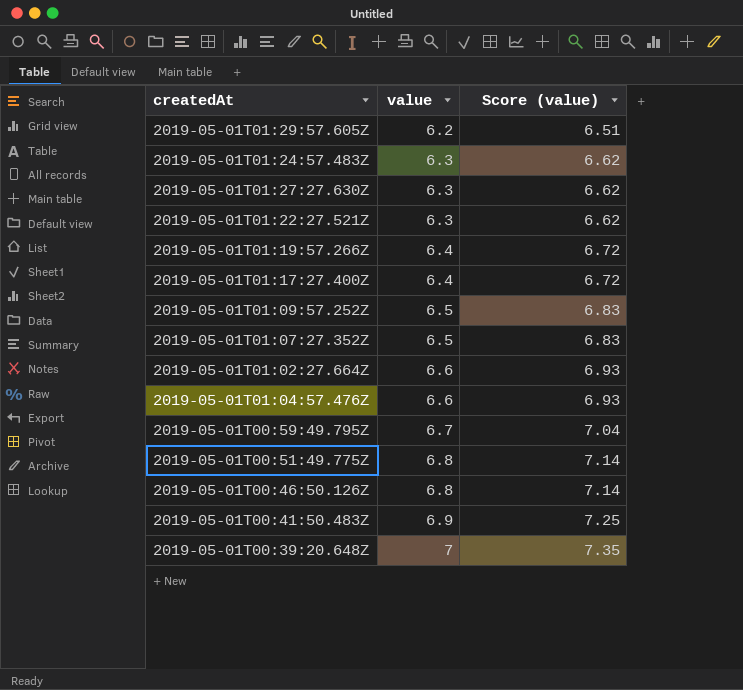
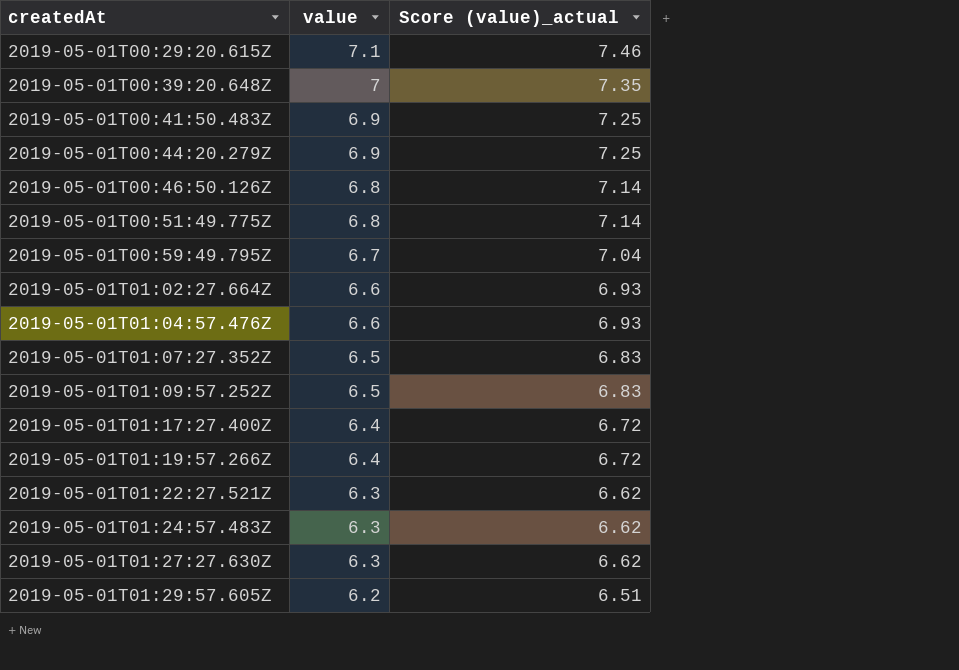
row order: value ascending -> createdAt ascending
column name: Score (value) -> Score (value)_actual
row 2019-05-01T00:29:20.615Z: none -> 7.1 | 7.46
row 2019-05-01T00:44:20.279Z: none -> 6.9 | 7.25

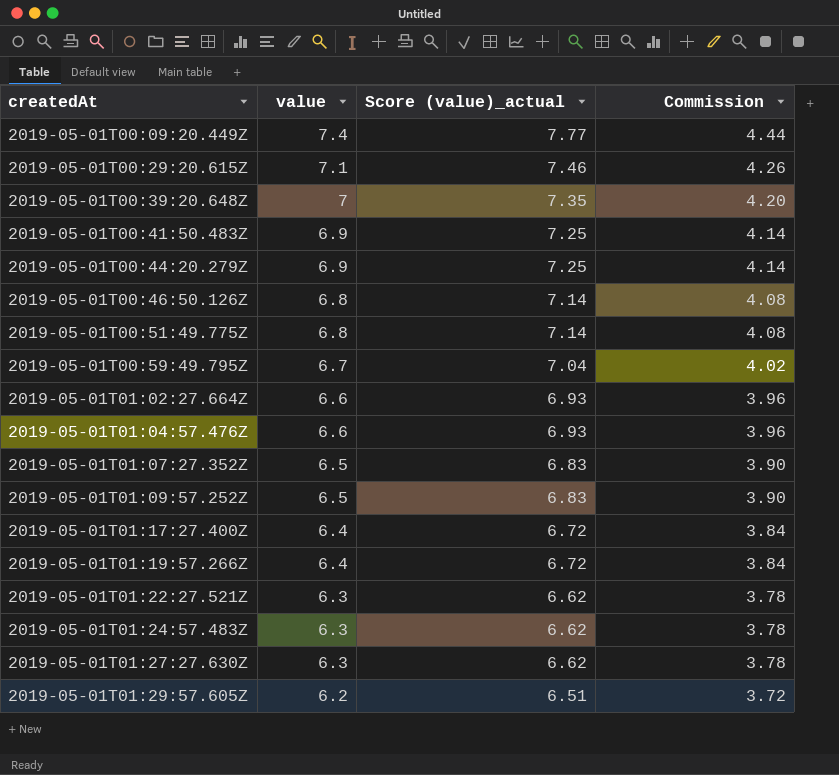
column Commission | formula: none -> [value] * 0.6
row 2019-05-01T00:09:20.449Z: none -> 7.4 | 7.77 | 4.44

